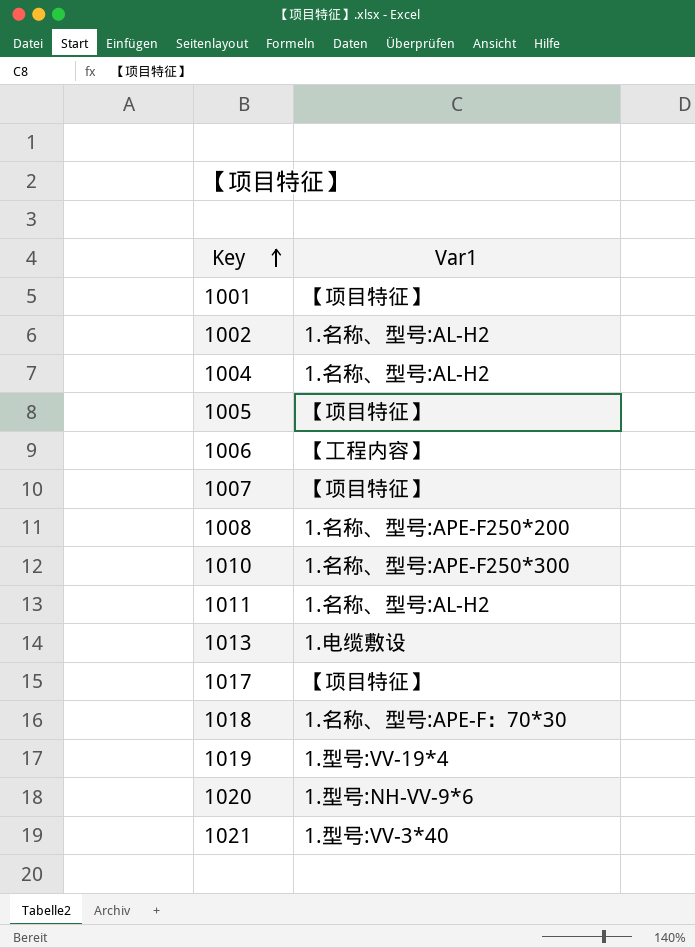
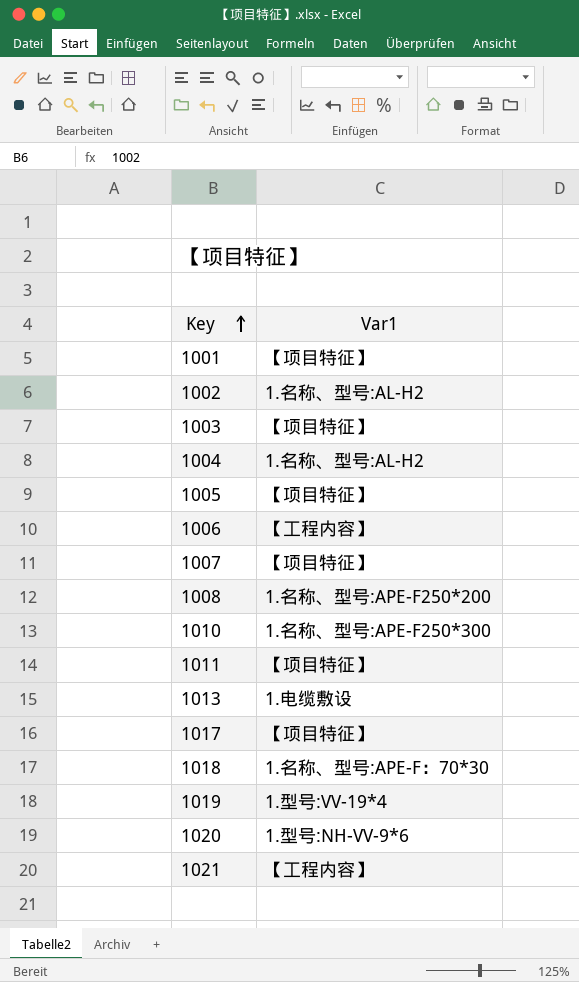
row 1003: none -> 【项目特征】
1011 | Var1: 1.名称、型号:AL-H2 -> 【项目特征】
1021 | Var1: 1.型号:VV-3*40 -> 【工程内容】

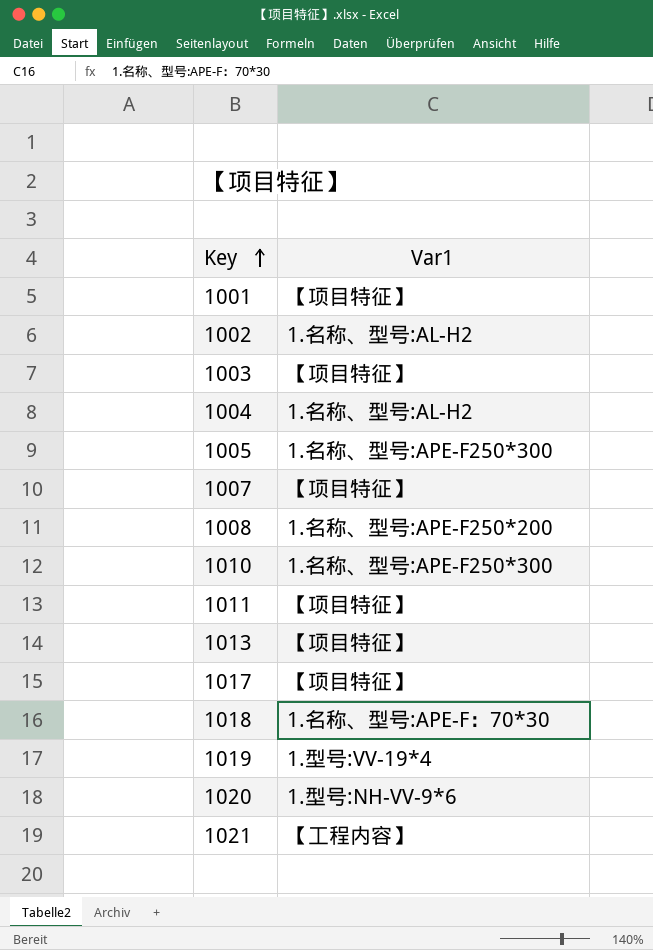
row 1006: 【工程内容】 -> none
1005 | Var1: 【项目特征】 -> 1.名称、型号:APE-F250*300
1013 | Var1: 1.电缆敷设 -> 【项目特征】

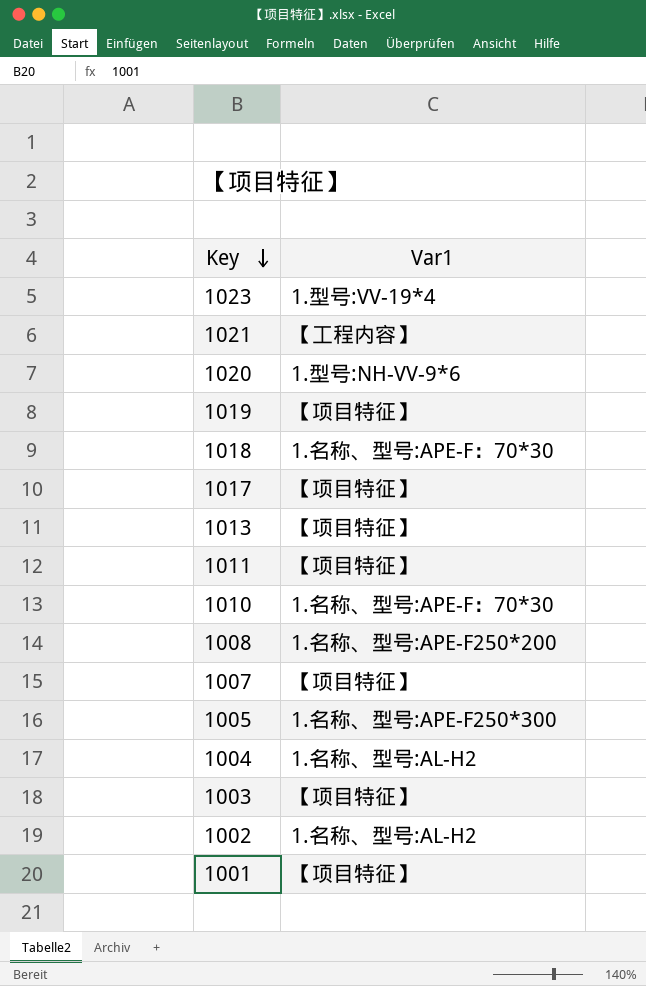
row order: Key ascending -> Key descending
row 1023: none -> 1.型号:VV-19*4
1019 | Var1: 1.型号:VV-19*4 -> 【项目特征】
1010 | Var1: 1.名称、型号:APE-F250*300 -> 1.名称、型号:APE-F：70*30

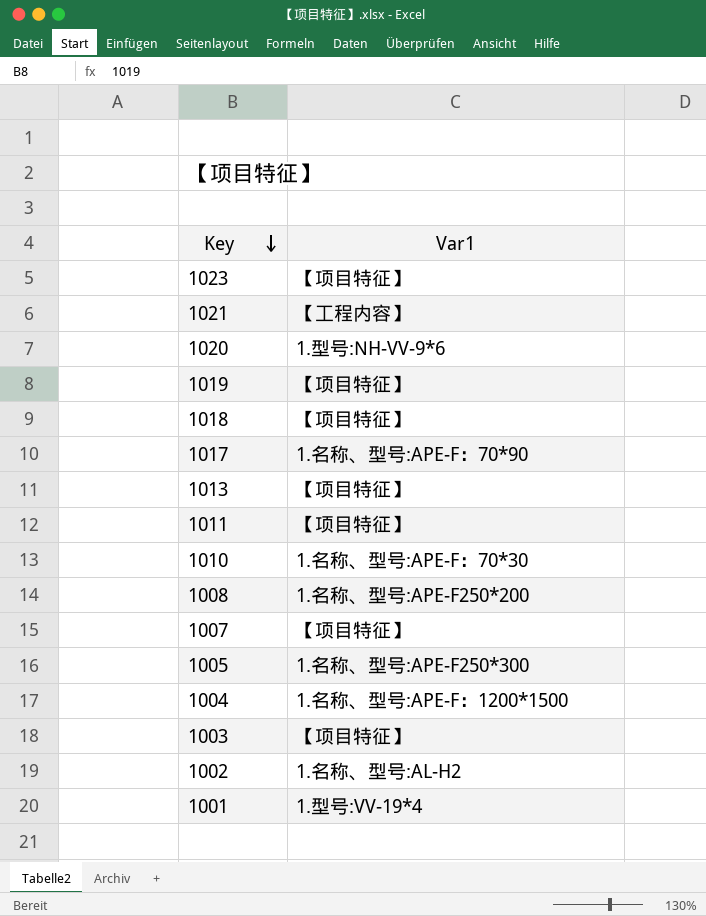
1023 | Var1: 1.型号:VV-19*4 -> 【项目特征】
1018 | Var1: 1.名称、型号:APE-F：70*30 -> 【项目特征】
1017 | Var1: 【项目特征】 -> 1.名称、型号:APE-F：70*90
1004 | Var1: 1.名称、型号:AL-H2 -> 1.名称、型号:APE-F：1200*1500
1001 | Var1: 【项目特征】 -> 1.型号:VV-19*4

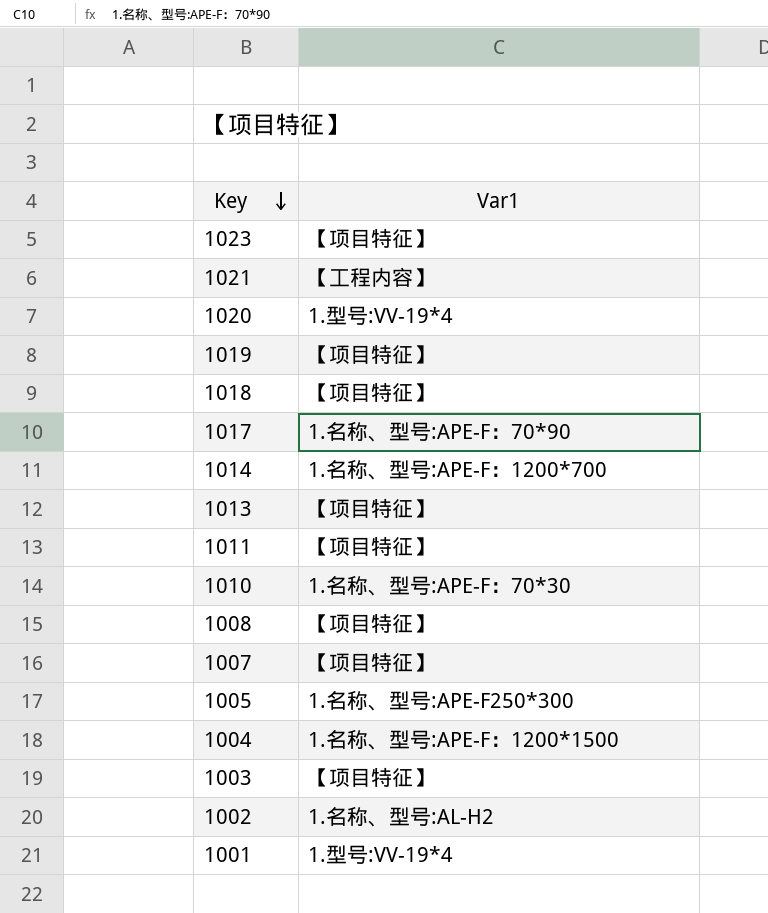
1020 | Var1: 1.型号:NH-VV-9*6 -> 1.型号:VV-19*4
row 1014: none -> 1.名称、型号:APE-F：1200*700
1008 | Var1: 1.名称、型号:APE-F250*200 -> 【项目特征】

